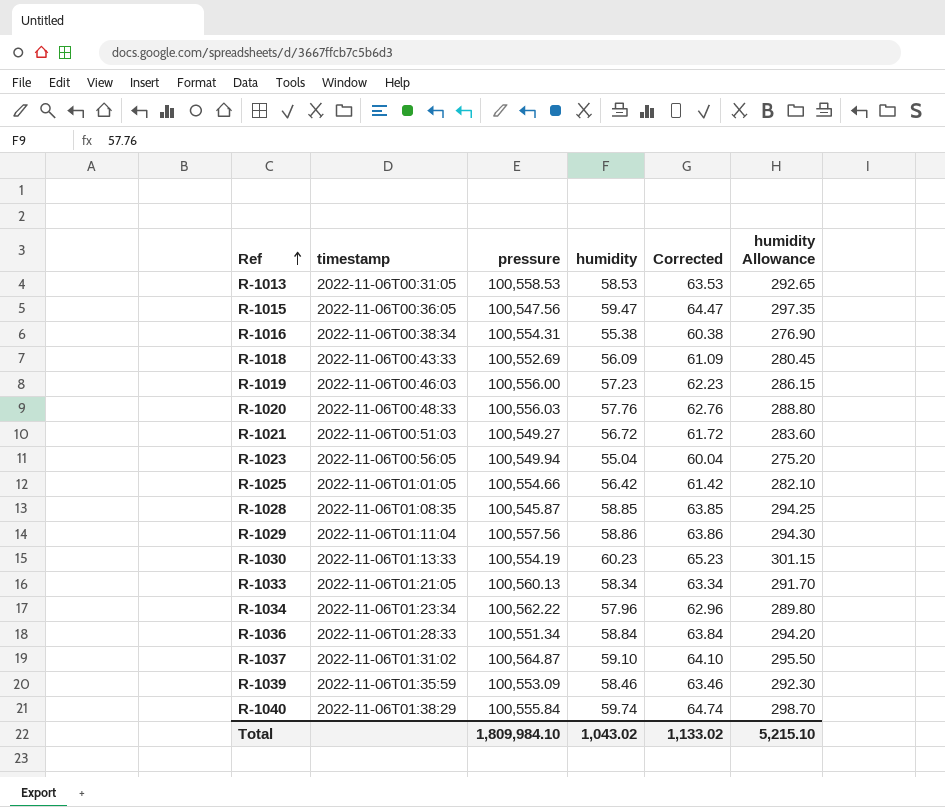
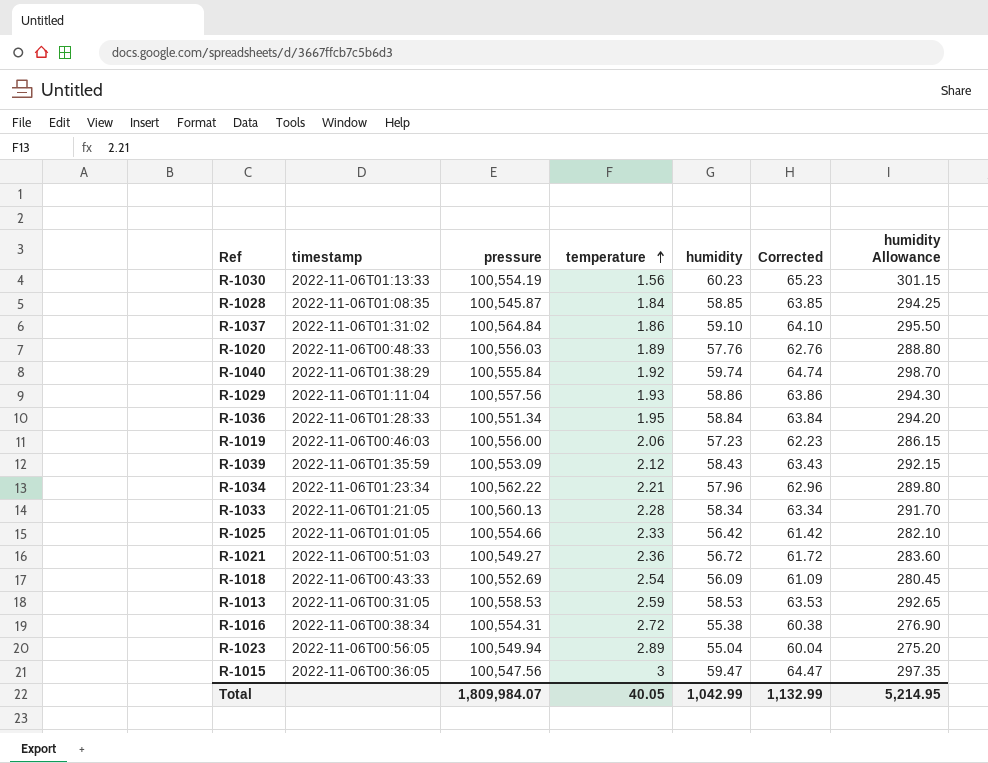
row order: Ref ascending -> temperature ascending
column temperature | position: none -> 4
R-1037 | pressure: 100,564.87 -> 100,564.84
R-1039 | humidity: 58.46 -> 58.43
R-1039 | Corrected: 63.46 -> 63.43
R-1039 | humidity Allowance: 292.30 -> 292.15
Total | pressure: 1,809,984.10 -> 1,809,984.07
Total | humidity: 1,043.02 -> 1,042.99
Total | Corrected: 1,133.02 -> 1,132.99
Total | humidity Allowance: 5,215.10 -> 5,214.95

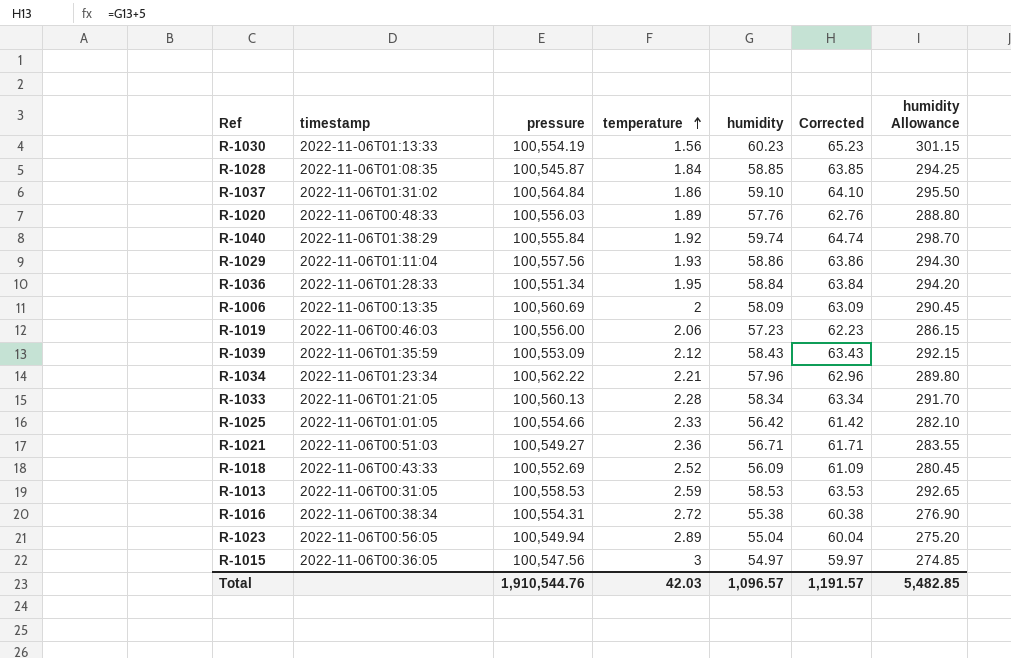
row R-1006: none -> 2022-11-06T00:13:35 | 100,560.69 | 2 | 58.09 | 63.09 | 290.45
R-1021 | humidity: 56.72 -> 56.71
R-1021 | Corrected: 61.72 -> 61.71
R-1021 | humidity Allowance: 283.60 -> 283.55
R-1018 | temperature: 2.54 -> 2.52
R-1015 | humidity: 59.47 -> 54.97
R-1015 | Corrected: 64.47 -> 59.97
R-1015 | humidity Allowance: 297.35 -> 274.85
Total | pressure: 1,809,984.07 -> 1,910,544.76
Total | temperature: 40.05 -> 42.03
Total | humidity: 1,042.99 -> 1,096.57
Total | Corrected: 1,132.99 -> 1,191.57
Total | humidity Allowance: 5,214.95 -> 5,482.85

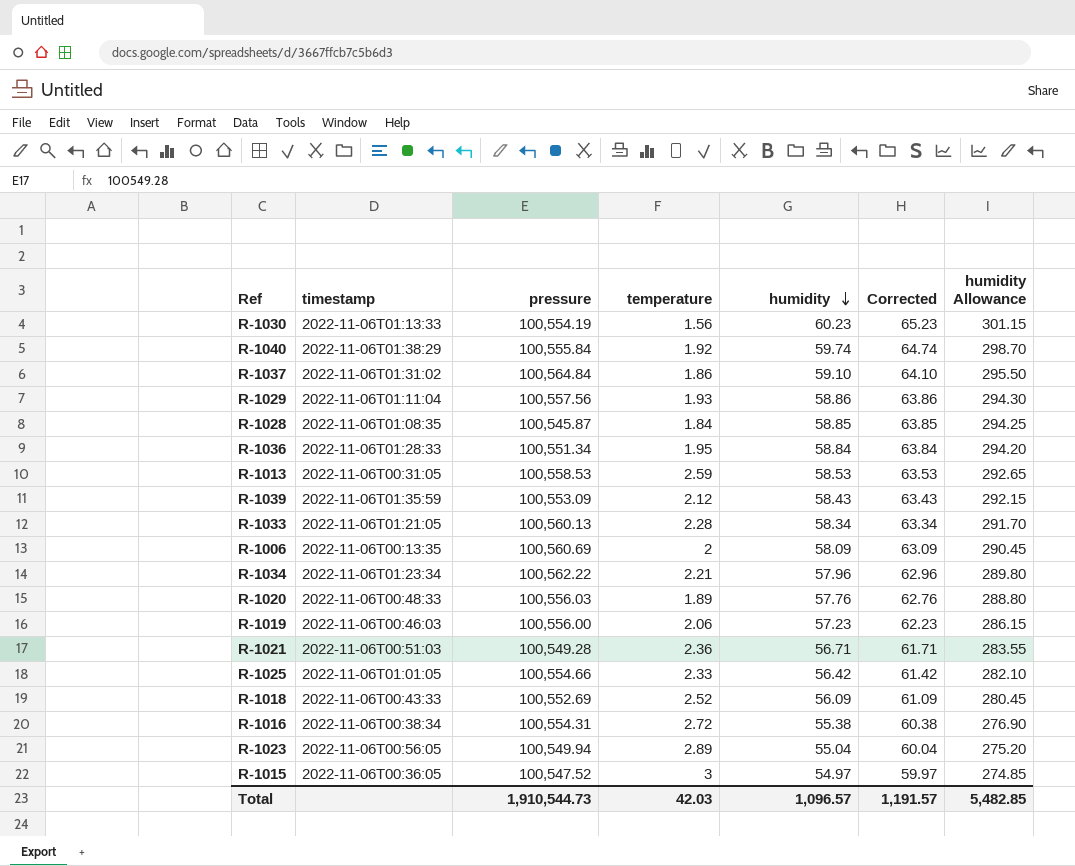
row order: temperature ascending -> humidity descending
R-1021 | pressure: 100,549.27 -> 100,549.28
R-1015 | pressure: 100,547.56 -> 100,547.52
Total | pressure: 1,910,544.76 -> 1,910,544.73

